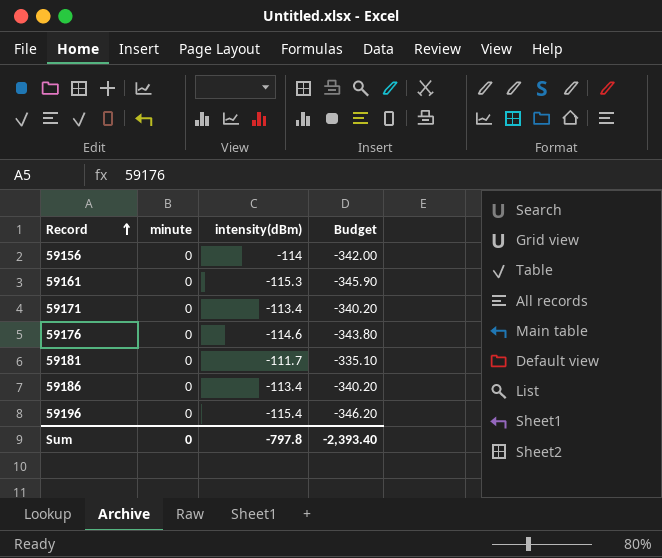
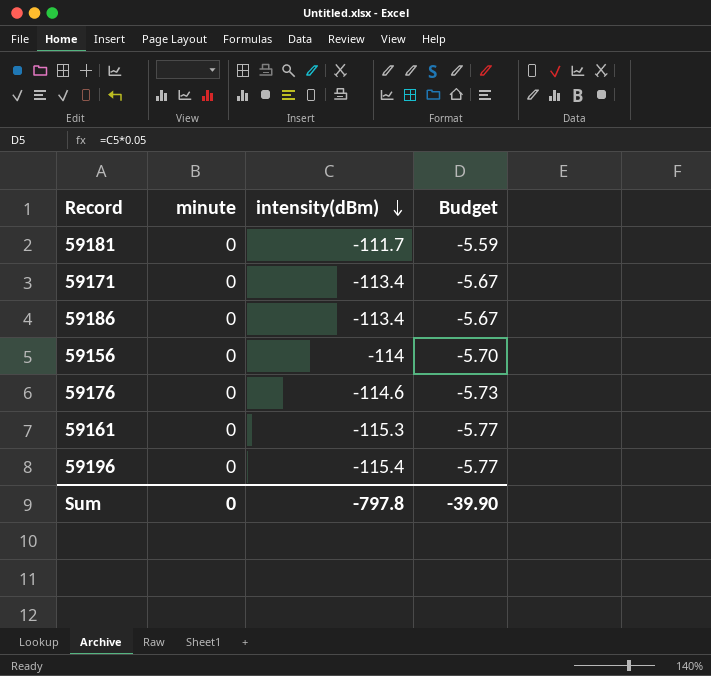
row order: Record ascending -> intensity(dBm) descending
column Budget | formula: [intensity(dBm)] * 3 -> [intensity(dBm)] * 0.05
Sum | Budget: -2,393.40 -> -39.90

